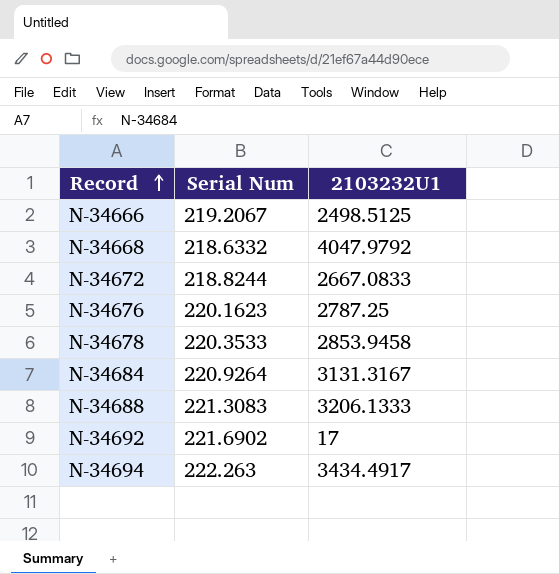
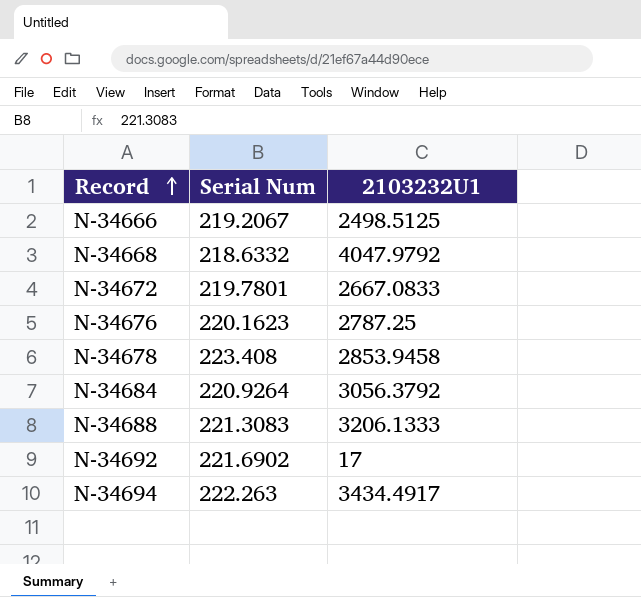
N-34672 | Serial Num: 218.8244 -> 219.7801
N-34678 | Serial Num: 220.3533 -> 223.408
N-34684 | 2103232U1: 3131.3167 -> 3056.3792

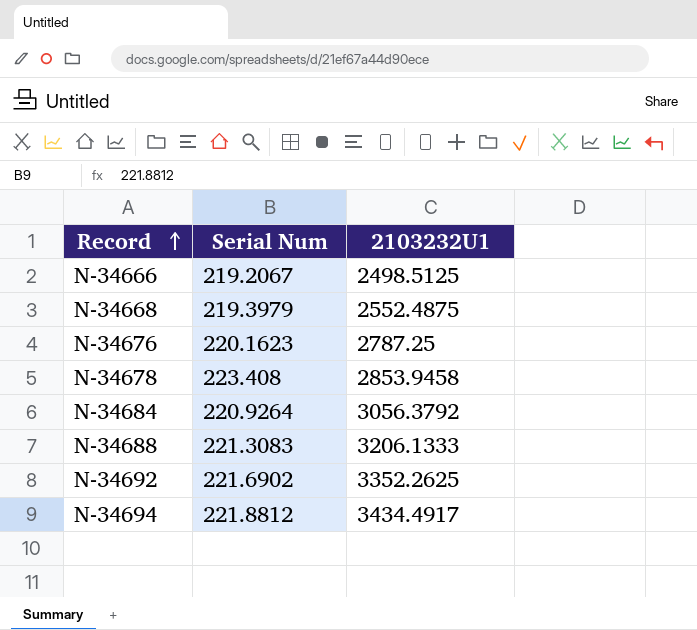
row N-34672: 219.7801 | 2667.0833 -> none
N-34668 | Serial Num: 218.6332 -> 219.3979
N-34668 | 2103232U1: 4047.9792 -> 2552.4875
N-34692 | 2103232U1: 17 -> 3352.2625
N-34694 | Serial Num: 222.263 -> 221.8812

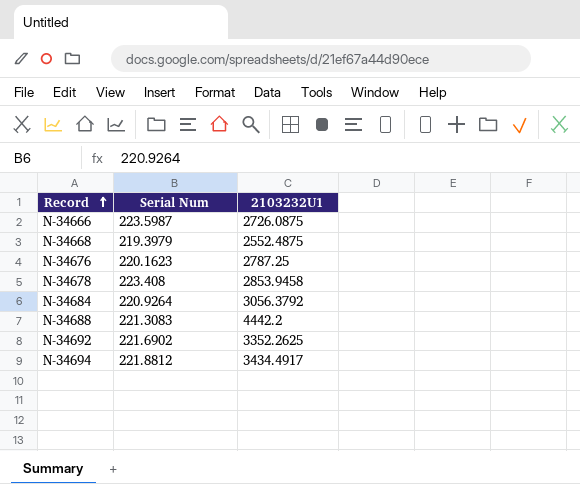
N-34666 | Serial Num: 219.2067 -> 223.5987
N-34666 | 2103232U1: 2498.5125 -> 2726.0875
N-34688 | 2103232U1: 3206.1333 -> 4442.2

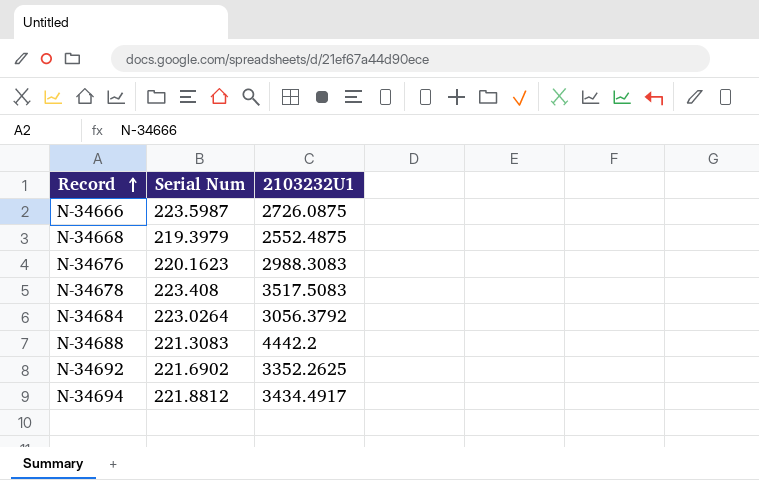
N-34676 | 2103232U1: 2787.25 -> 2988.3083
N-34678 | 2103232U1: 2853.9458 -> 3517.5083
N-34684 | Serial Num: 220.9264 -> 223.0264

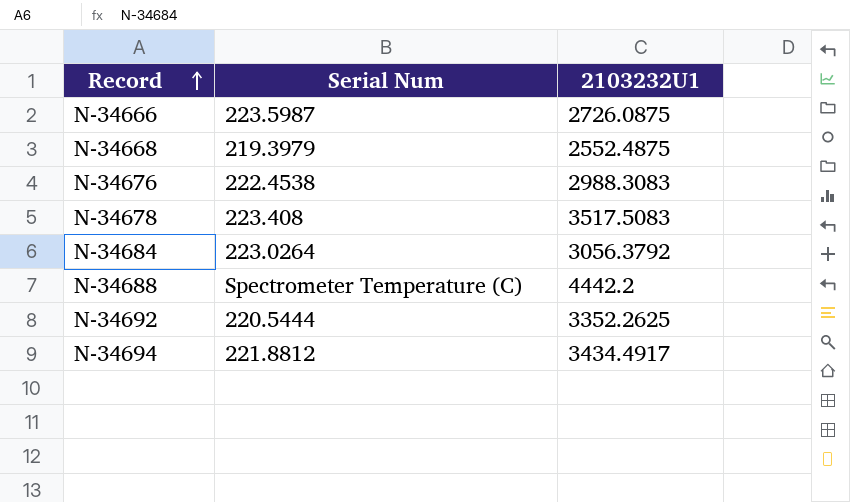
N-34676 | Serial Num: 220.1623 -> 222.4538
N-34688 | Serial Num: 221.3083 -> Spectrometer Temperature (C)
N-34692 | Serial Num: 221.6902 -> 220.5444

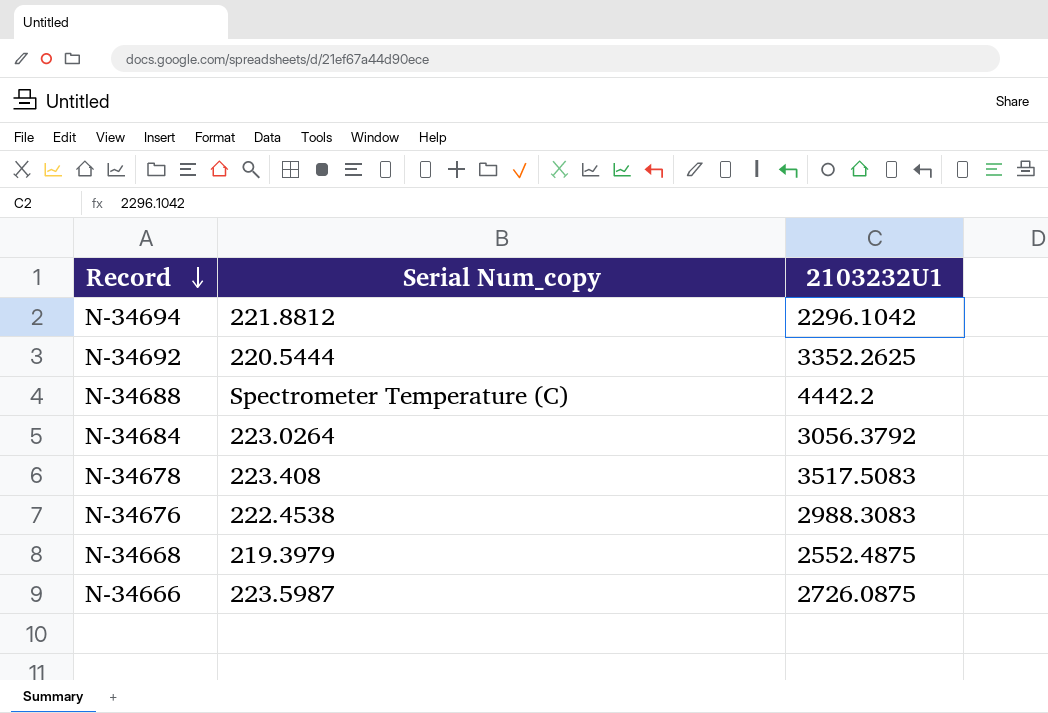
row order: Record ascending -> Record descending
column name: Serial Num -> Serial Num_copy
N-34694 | 2103232U1: 3434.4917 -> 2296.1042

